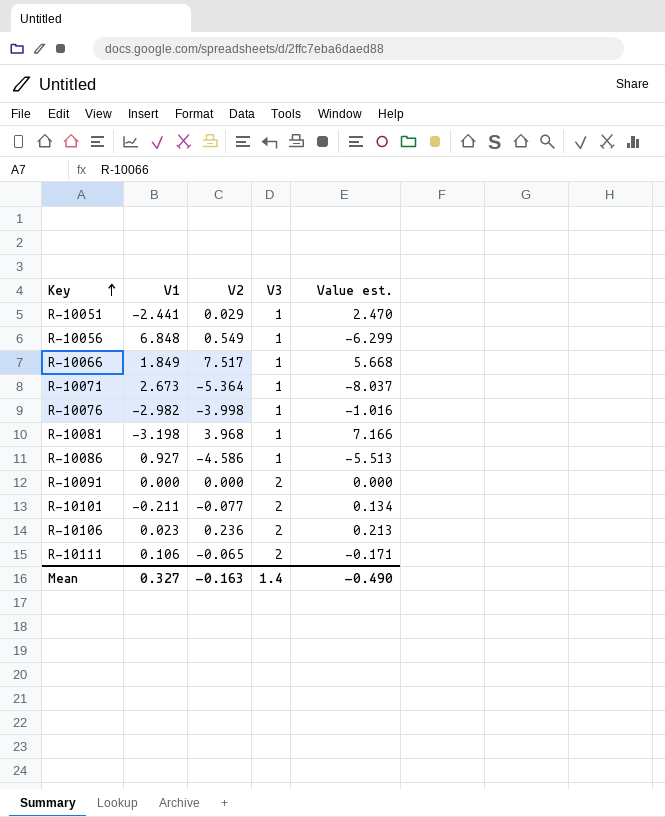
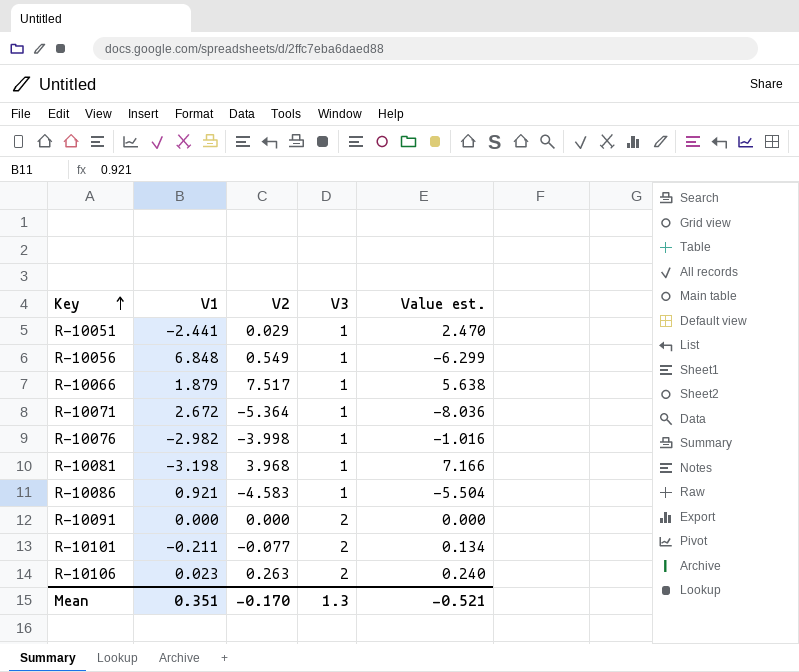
row R-10111: 0.106 | -0.065 | 2 | -0.171 -> none
R-10066 | V1: 1.849 -> 1.879
R-10066 | Value est.: 5.668 -> 5.638
R-10071 | V1: 2.673 -> 2.672
R-10071 | Value est.: -8.037 -> -8.036
R-10086 | V1: 0.927 -> 0.921
R-10086 | V2: -4.586 -> -4.583
R-10086 | Value est.: -5.513 -> -5.504
R-10106 | V2: 0.236 -> 0.263
R-10106 | Value est.: 0.213 -> 0.240
Mean | V1: 0.327 -> 0.351
Mean | V2: -0.163 -> -0.170
Mean | V3: 1.4 -> 1.3
Mean | Value est.: -0.490 -> -0.521

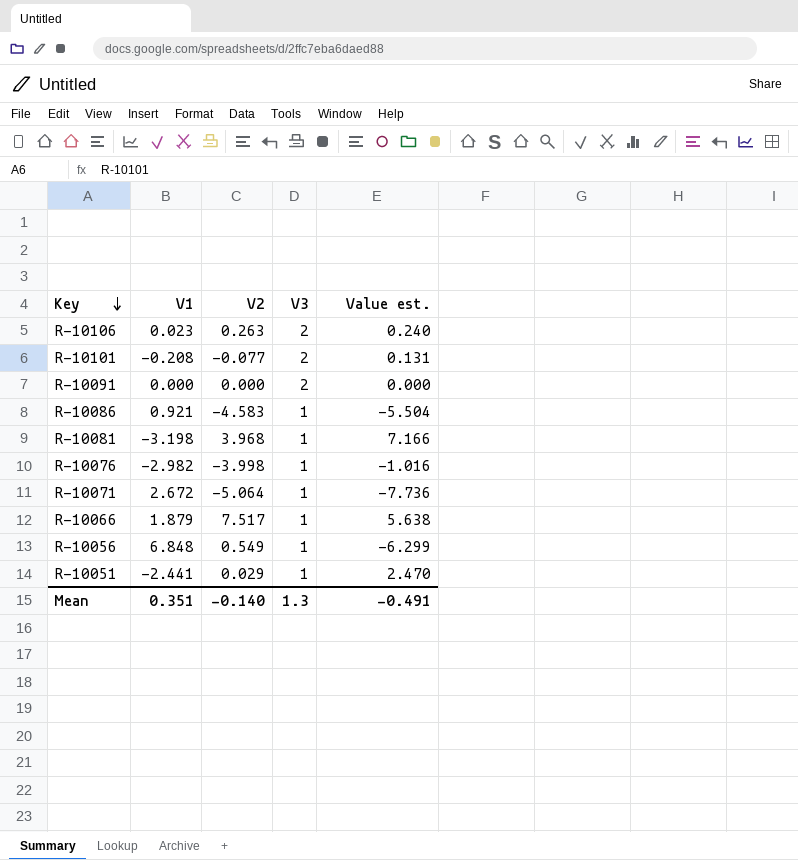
row order: Key ascending -> Key descending
R-10101 | V1: -0.211 -> -0.208
R-10101 | Value est.: 0.134 -> 0.131
R-10071 | V2: -5.364 -> -5.064
R-10071 | Value est.: -8.036 -> -7.736
Mean | V2: -0.170 -> -0.140
Mean | Value est.: -0.521 -> -0.491

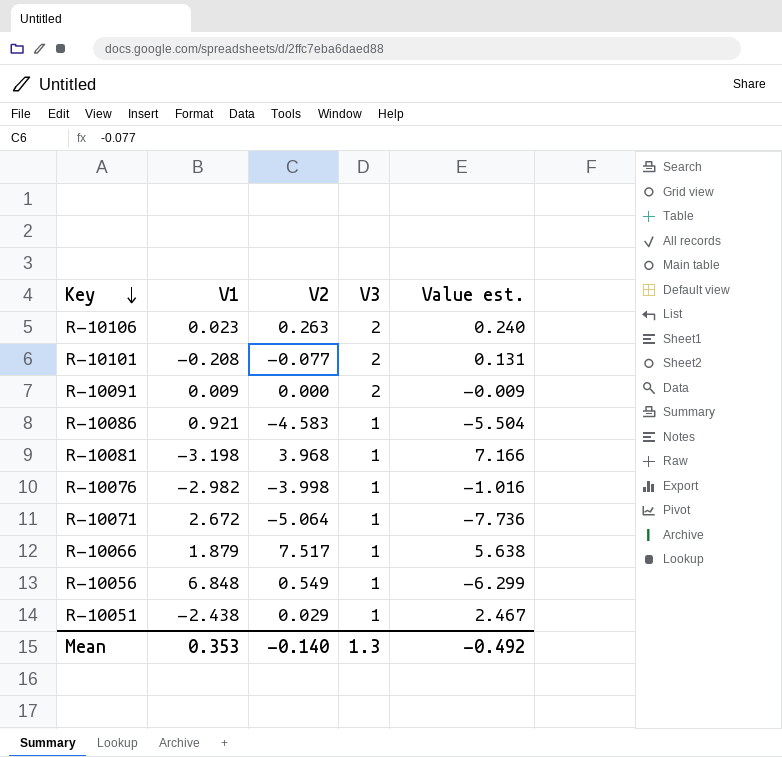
R-10091 | V1: 0.000 -> 0.009
R-10091 | Value est.: 0.000 -> -0.009
R-10051 | V1: -2.441 -> -2.438
R-10051 | Value est.: 2.470 -> 2.467
Mean | V1: 0.351 -> 0.353
Mean | Value est.: -0.491 -> -0.492

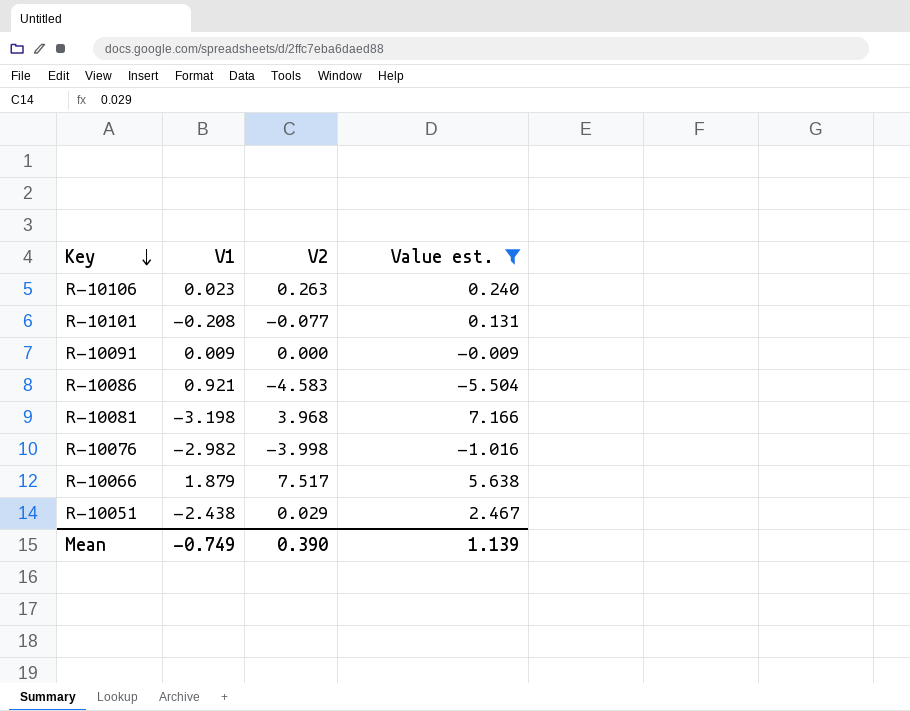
filter: none -> Value est. >= -5.504
column V3 | position: 4 -> none
Mean | V1: 0.353 -> -0.749
Mean | V2: -0.140 -> 0.390
Mean | Value est.: -0.492 -> 1.139

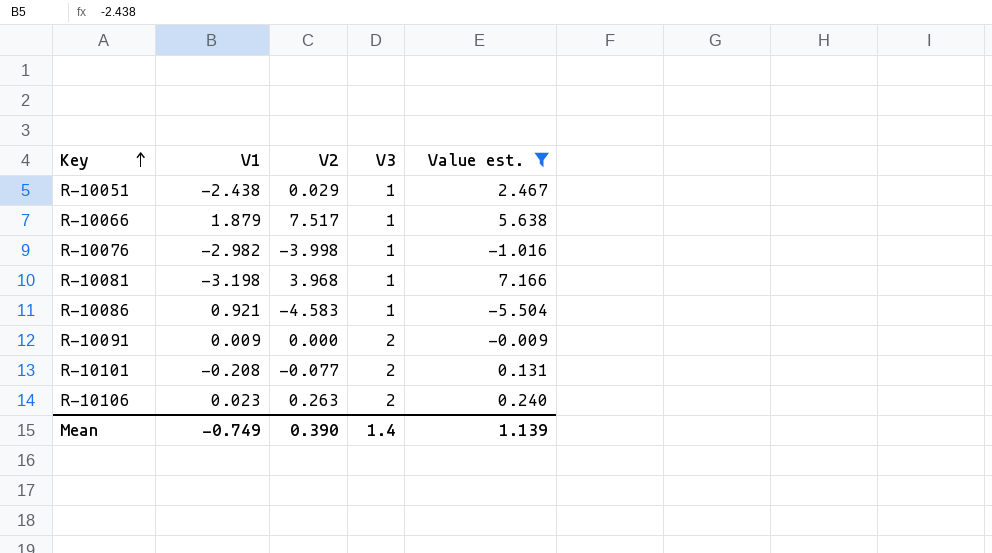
row order: Key descending -> Key ascending
column V3 | position: none -> 4

